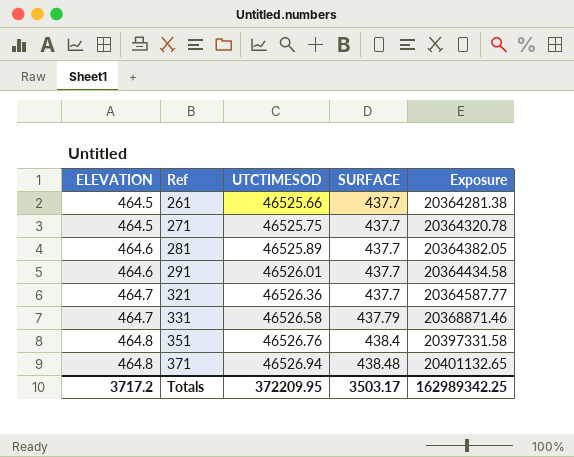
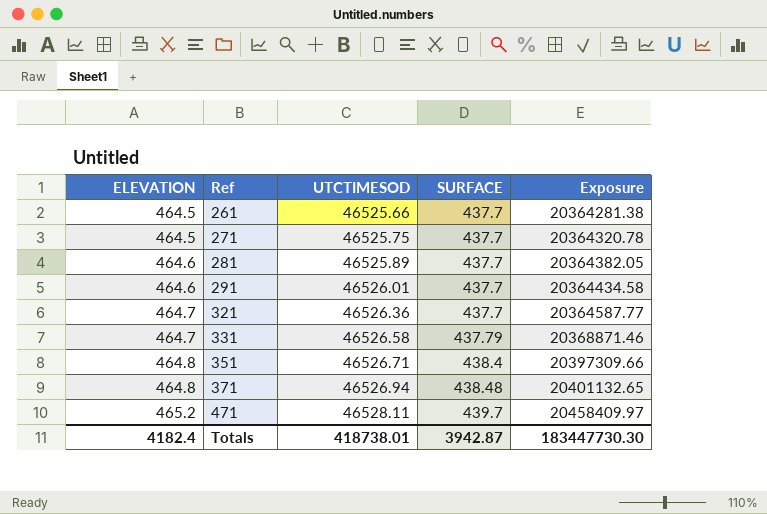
351 | UTCTIMESOD: 46526.76 -> 46526.71
351 | Exposure: 20397331.58 -> 20397309.66
row 471: none -> 465.2 | 46528.11 | 439.7 | 20458409.97
Totals | ELEVATION: 3717.2 -> 4182.4
Totals | UTCTIMESOD: 372209.95 -> 418738.01
Totals | SURFACE: 3503.17 -> 3942.87
Totals | Exposure: 162989342.25 -> 183447730.30

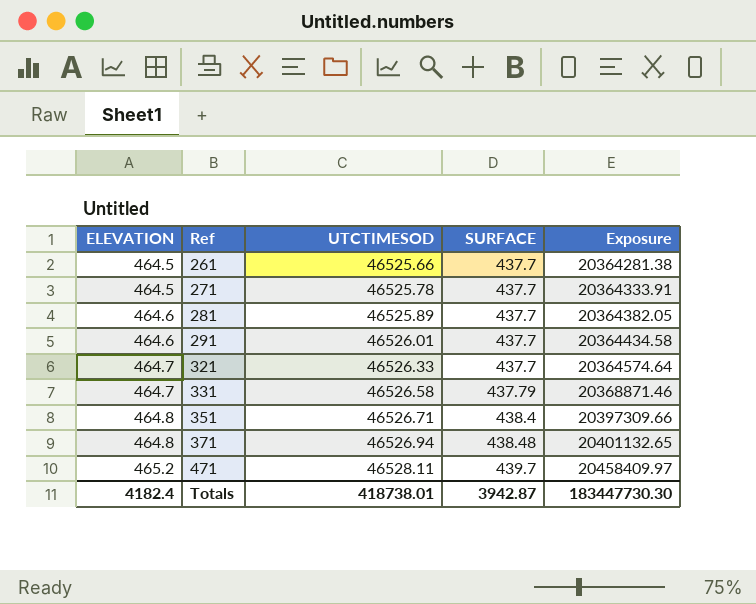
271 | UTCTIMESOD: 46525.75 -> 46525.78
271 | Exposure: 20364320.78 -> 20364333.91
321 | UTCTIMESOD: 46526.36 -> 46526.33
321 | Exposure: 20364587.77 -> 20364574.64

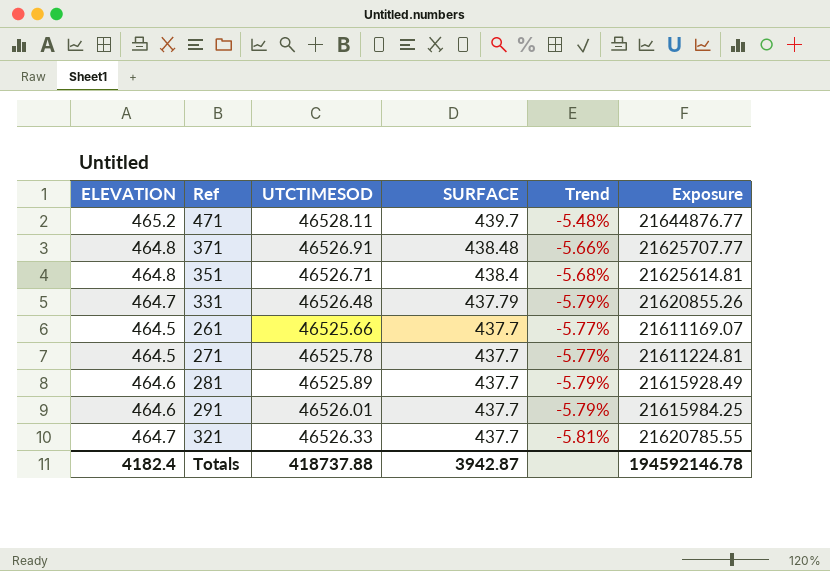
row order: ELEVATION ascending -> SURFACE descending
column Trend | formula: none -> ([SURFACE] - [ELEVATION]) / [ELEVATION]
column Exposure | formula: [UTCTIMESOD] * [SURFACE] -> [ELEVATION] * [UTCTIMESOD]
371 | UTCTIMESOD: 46526.94 -> 46526.91
331 | UTCTIMESOD: 46526.58 -> 46526.48
Totals | UTCTIMESOD: 418738.01 -> 418737.88
Totals | Exposure: 183447730.30 -> 194592146.78

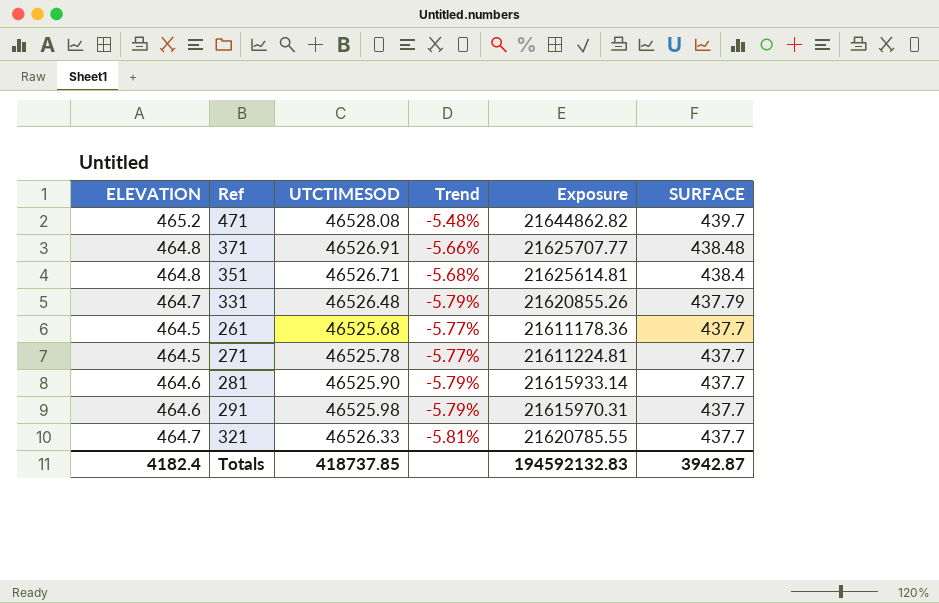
column SURFACE | position: 4 -> 6
471 | UTCTIMESOD: 46528.11 -> 46528.08
471 | Exposure: 21644876.77 -> 21644862.82
261 | UTCTIMESOD: 46525.66 -> 46525.68
261 | Exposure: 21611169.07 -> 21611178.36
281 | UTCTIMESOD: 46525.89 -> 46525.90
281 | Exposure: 21615928.49 -> 21615933.14
291 | UTCTIMESOD: 46526.01 -> 46525.98
291 | Exposure: 21615984.25 -> 21615970.31
Totals | UTCTIMESOD: 418737.88 -> 418737.85
Totals | Exposure: 194592146.78 -> 194592132.83

